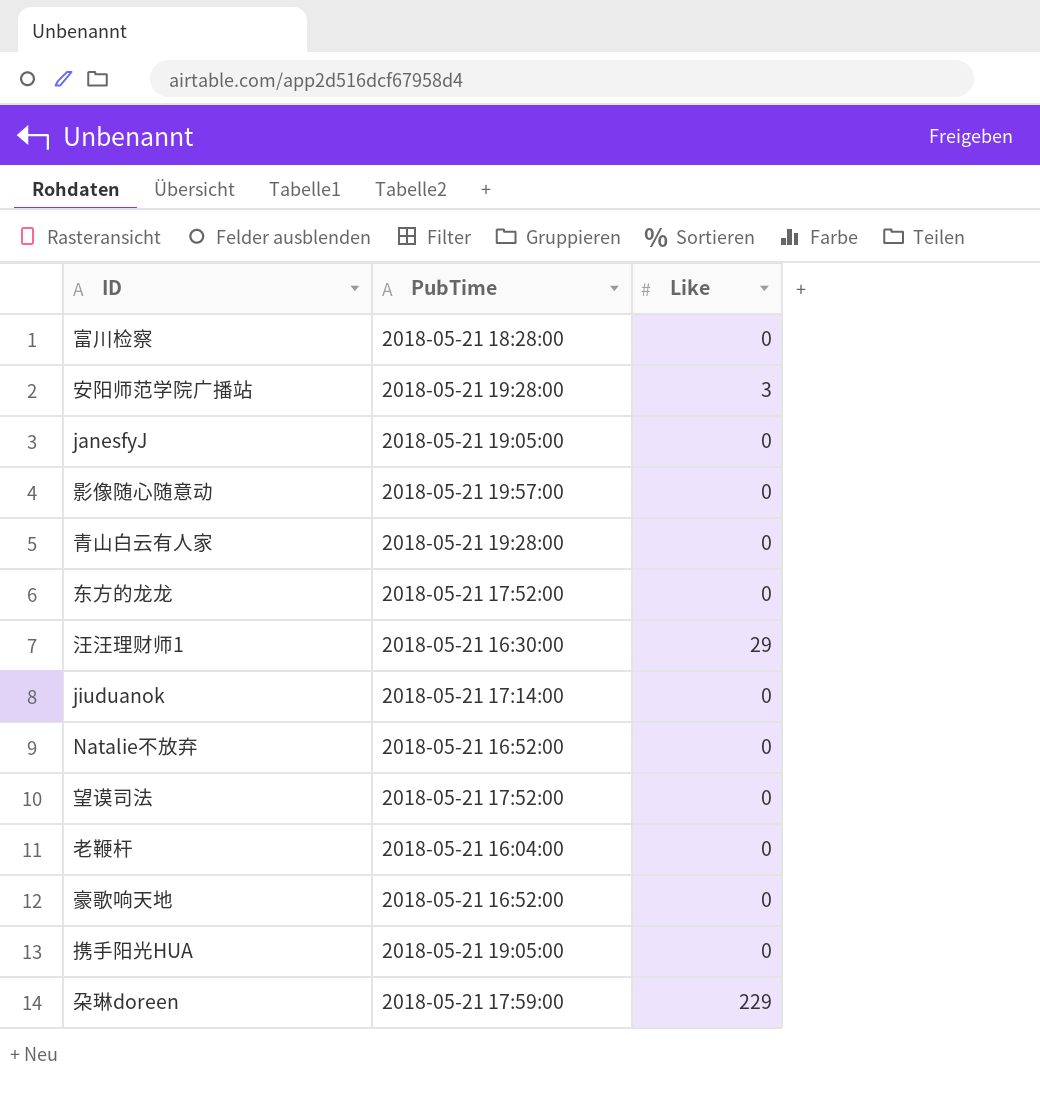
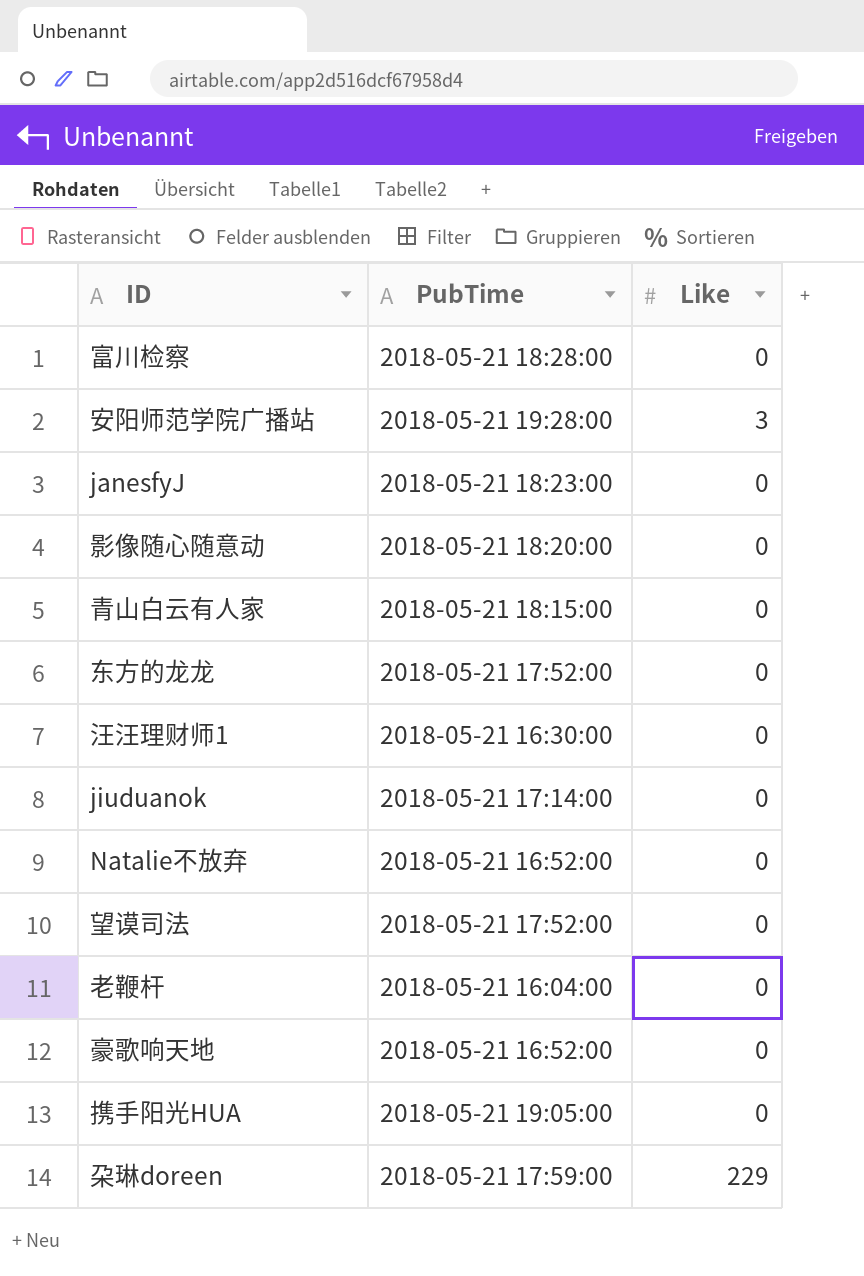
janesfyJ | PubTime: 2018-05-21 19:05:00 -> 2018-05-21 18:23:00
影像随心随意动 | PubTime: 2018-05-21 19:57:00 -> 2018-05-21 18:20:00
青山白云有人家 | PubTime: 2018-05-21 19:28:00 -> 2018-05-21 18:15:00
汪汪理财师1 | Like: 29 -> 0

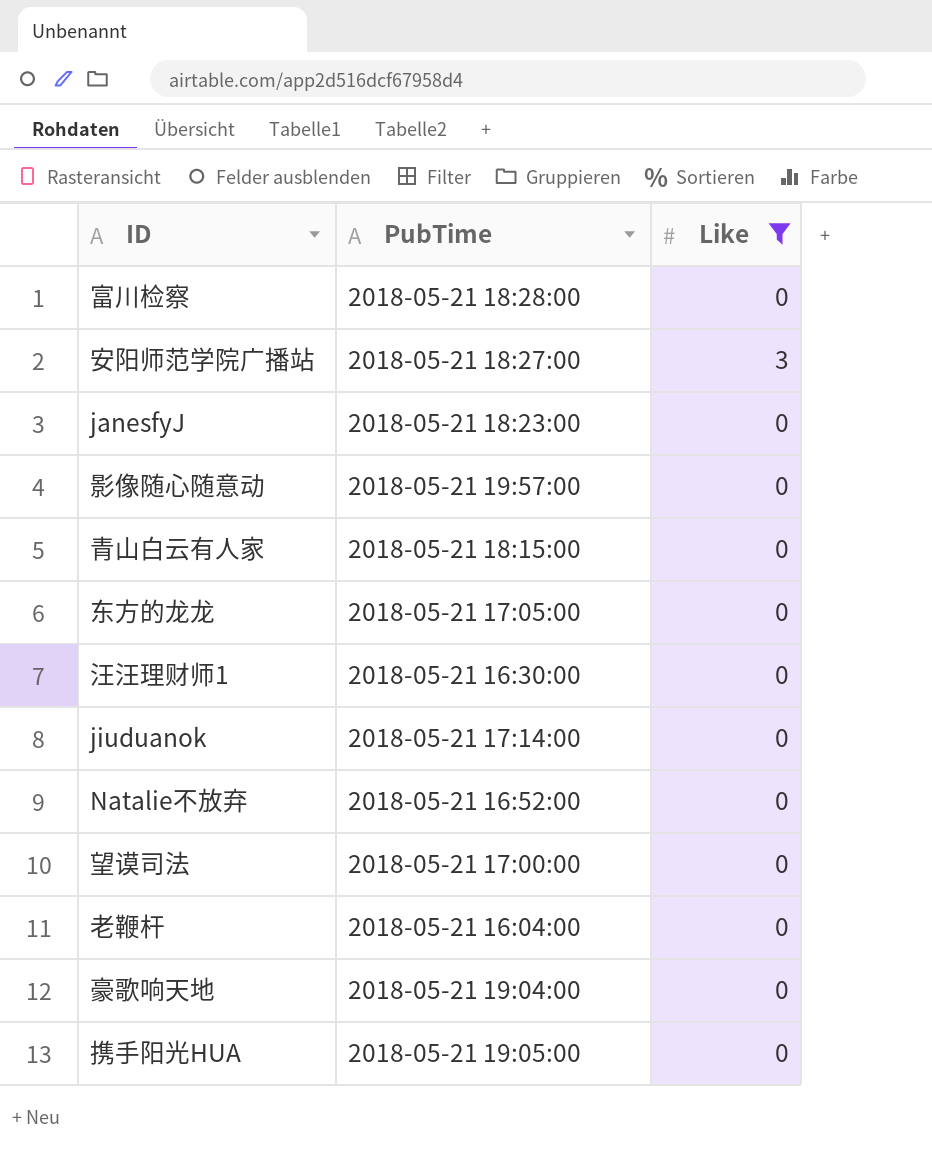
filter: none -> Like != 229
安阳师范学院广播站 | PubTime: 2018-05-21 19:28:00 -> 2018-05-21 18:27:00
影像随心随意动 | PubTime: 2018-05-21 18:20:00 -> 2018-05-21 19:57:00
东方的龙龙 | PubTime: 2018-05-21 17:52:00 -> 2018-05-21 17:05:00
望谟司法 | PubTime: 2018-05-21 17:52:00 -> 2018-05-21 17:00:00
豪歌响天地 | PubTime: 2018-05-21 16:52:00 -> 2018-05-21 19:04:00

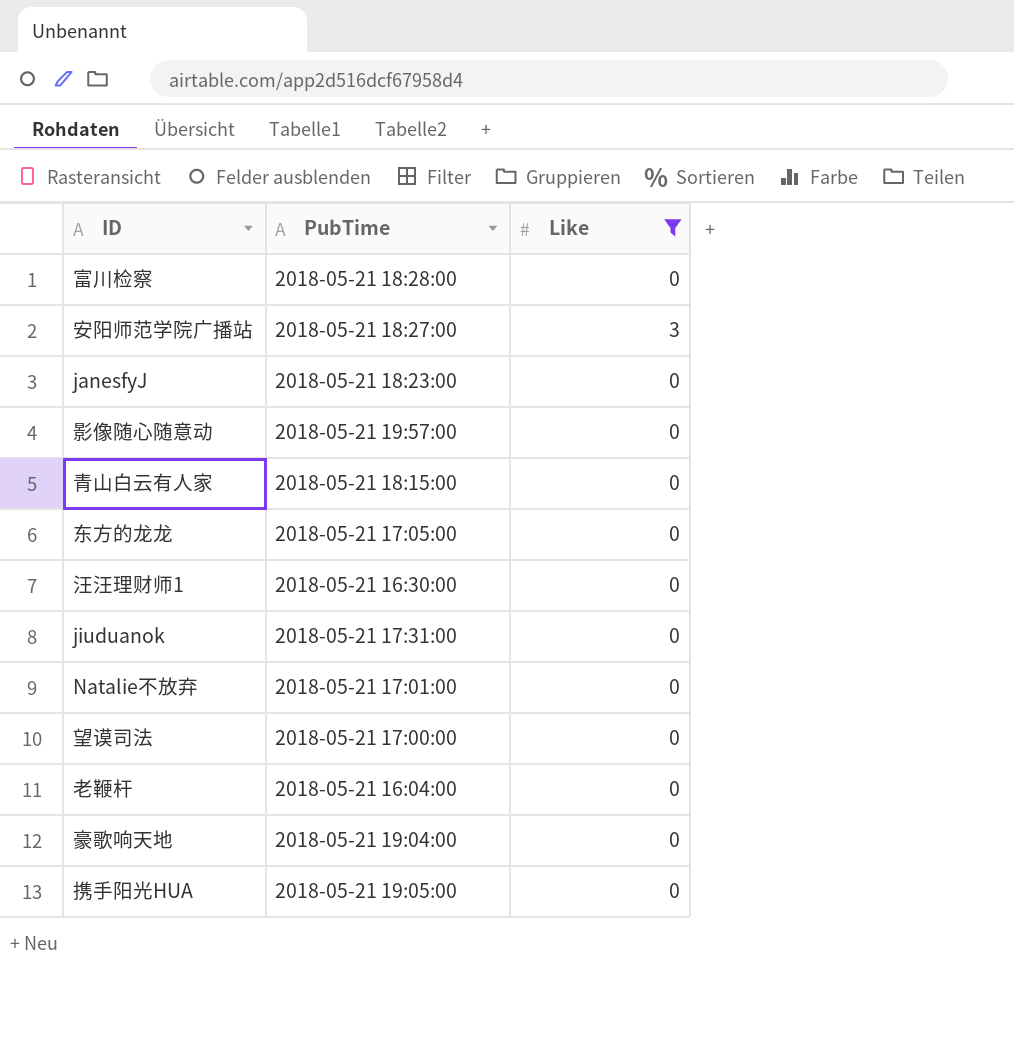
jiuduanok | PubTime: 2018-05-21 17:14:00 -> 2018-05-21 17:31:00
Natalie不放弃 | PubTime: 2018-05-21 16:52:00 -> 2018-05-21 17:01:00

